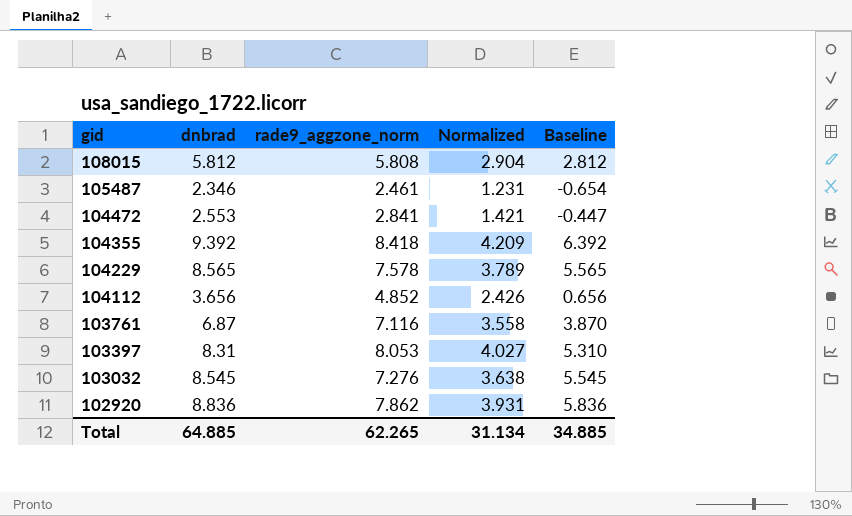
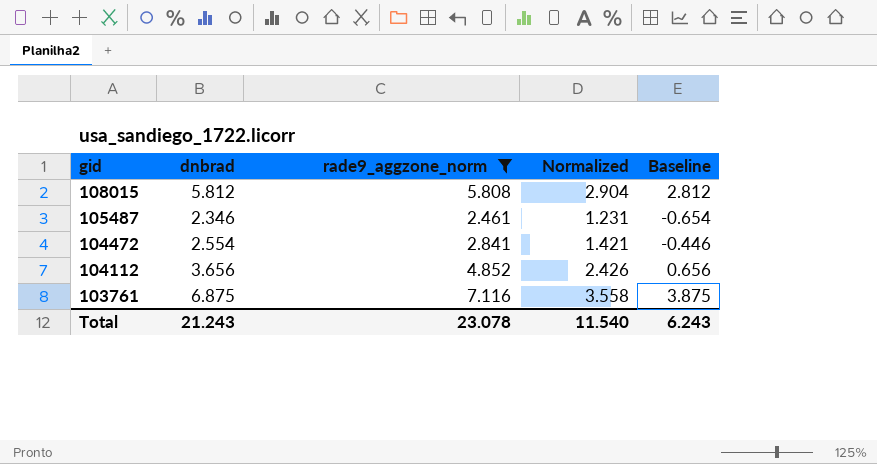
filter: none -> rade9_aggzone_norm <= 7.116
104472 | dnbrad: 2.553 -> 2.554
104472 | Baseline: -0.447 -> -0.446
103761 | dnbrad: 6.87 -> 6.875
103761 | Baseline: 3.870 -> 3.875
Total | dnbrad: 64.885 -> 21.243
Total | rade9_aggzone_norm: 62.265 -> 23.078
Total | Normalized: 31.134 -> 11.540
Total | Baseline: 34.885 -> 6.243

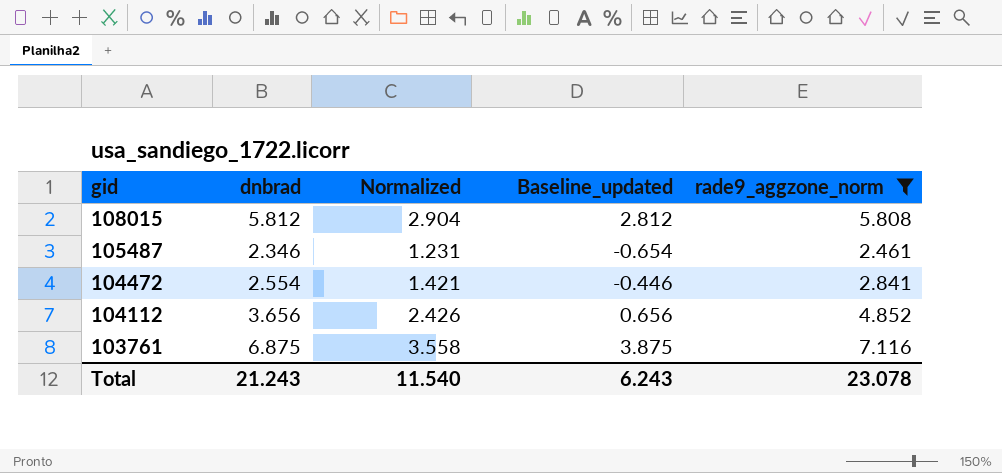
column name: Baseline -> Baseline_updated
column rade9_aggzone_norm | position: 3 -> 5

